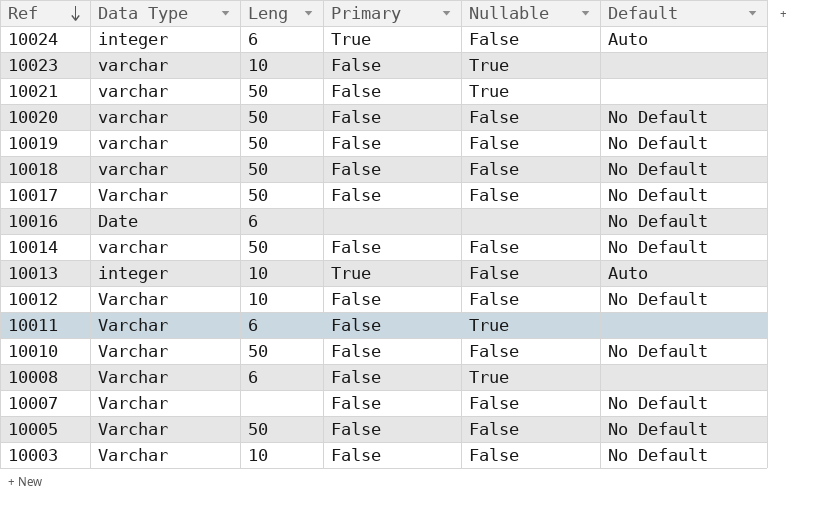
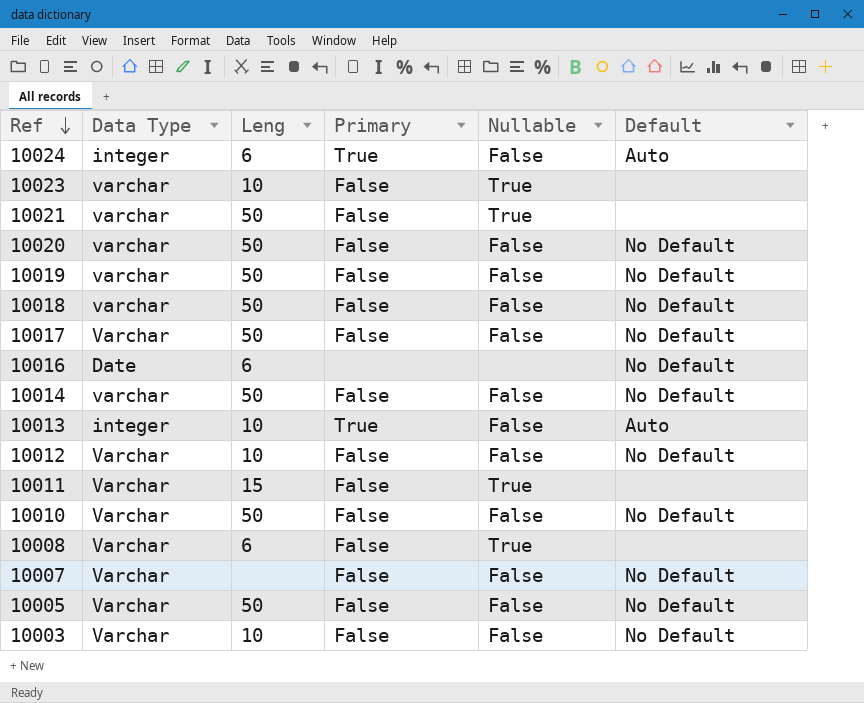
10011 | Leng: 6 -> 15

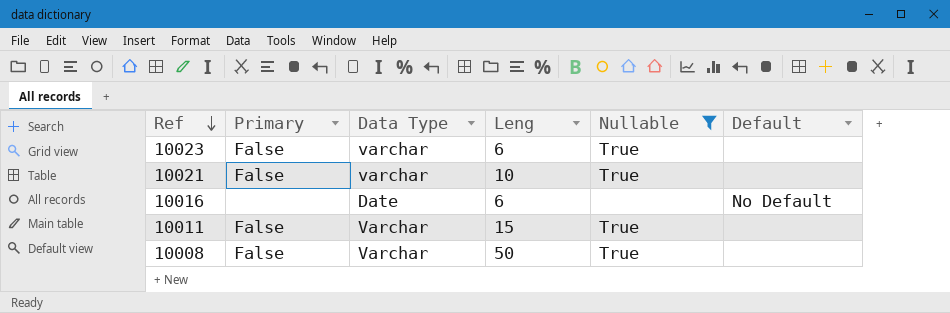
filter: none -> Nullable != False
column Primary | position: 4 -> 2
10023 | Leng: 10 -> 6
10021 | Leng: 50 -> 10
10008 | Leng: 6 -> 50

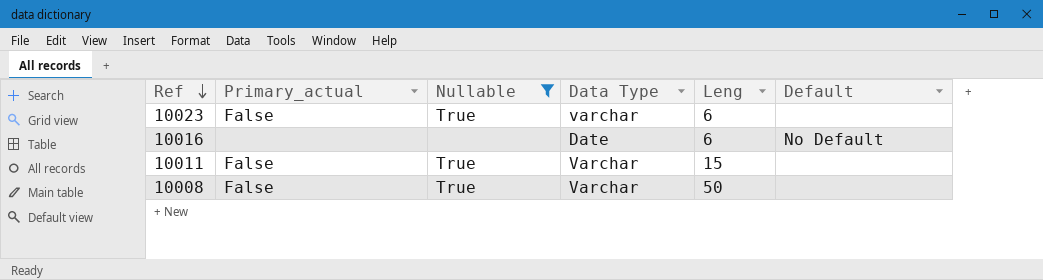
column name: Primary -> Primary_actual
column Nullable | position: 5 -> 3
row 10021: False | varchar | 10 | True | none -> none

